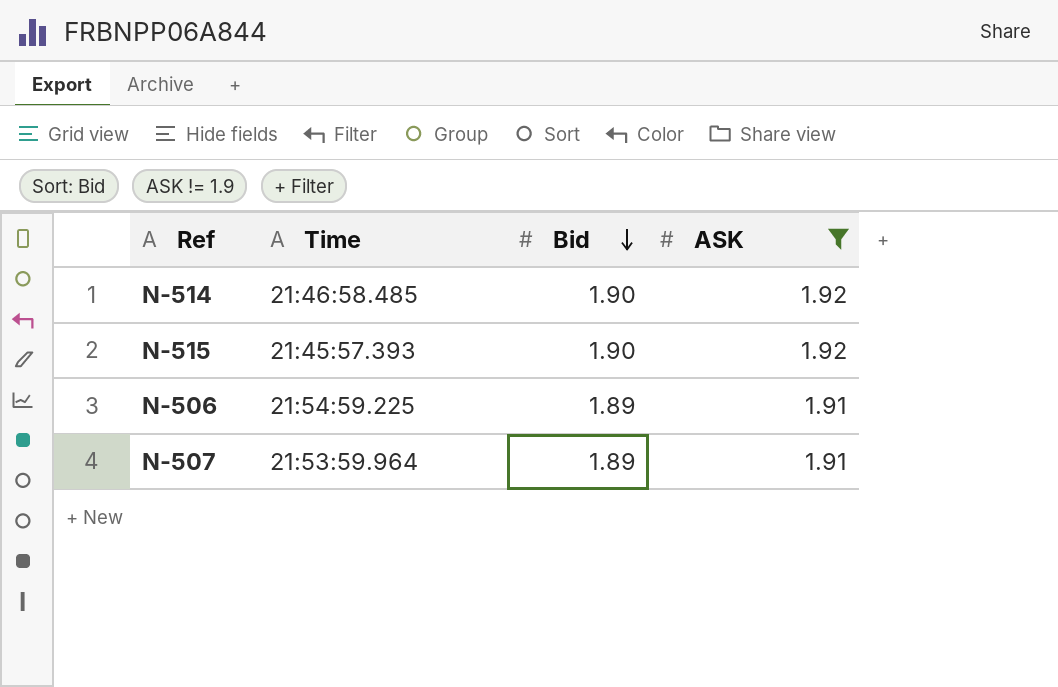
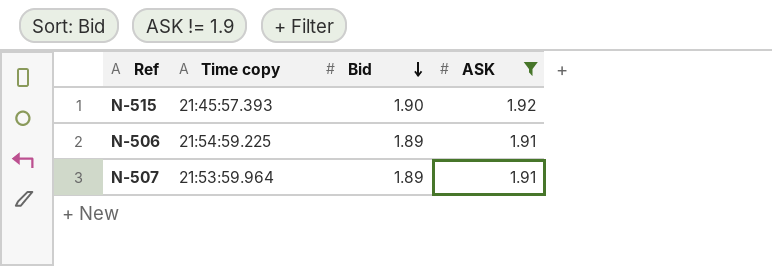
column name: Time -> Time copy
row N-514: 21:46:58.485 | 1.90 | 1.92 -> none

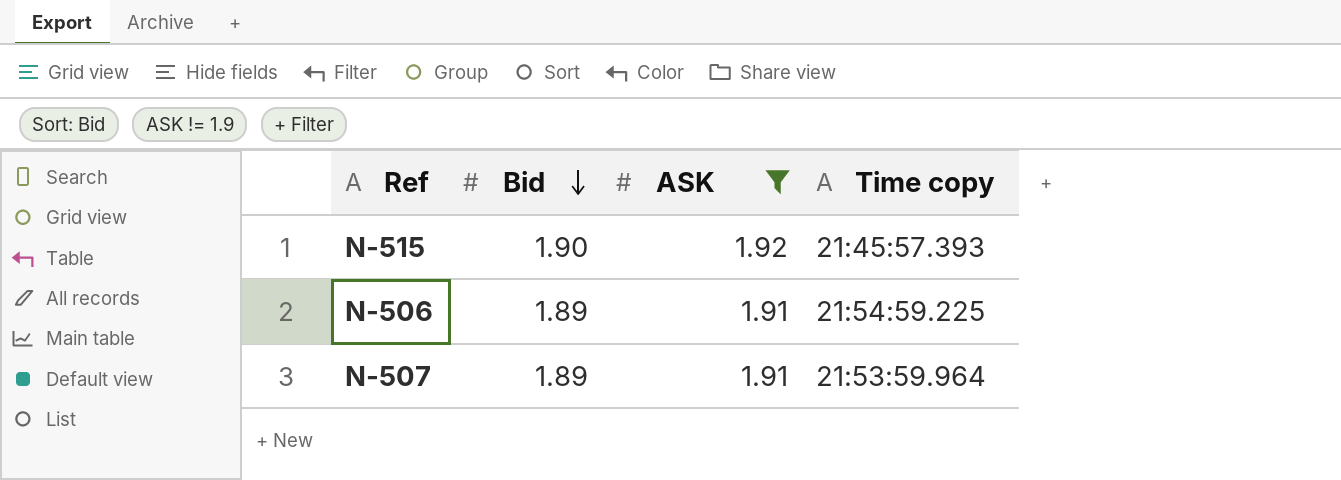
column Time copy | position: 2 -> 4

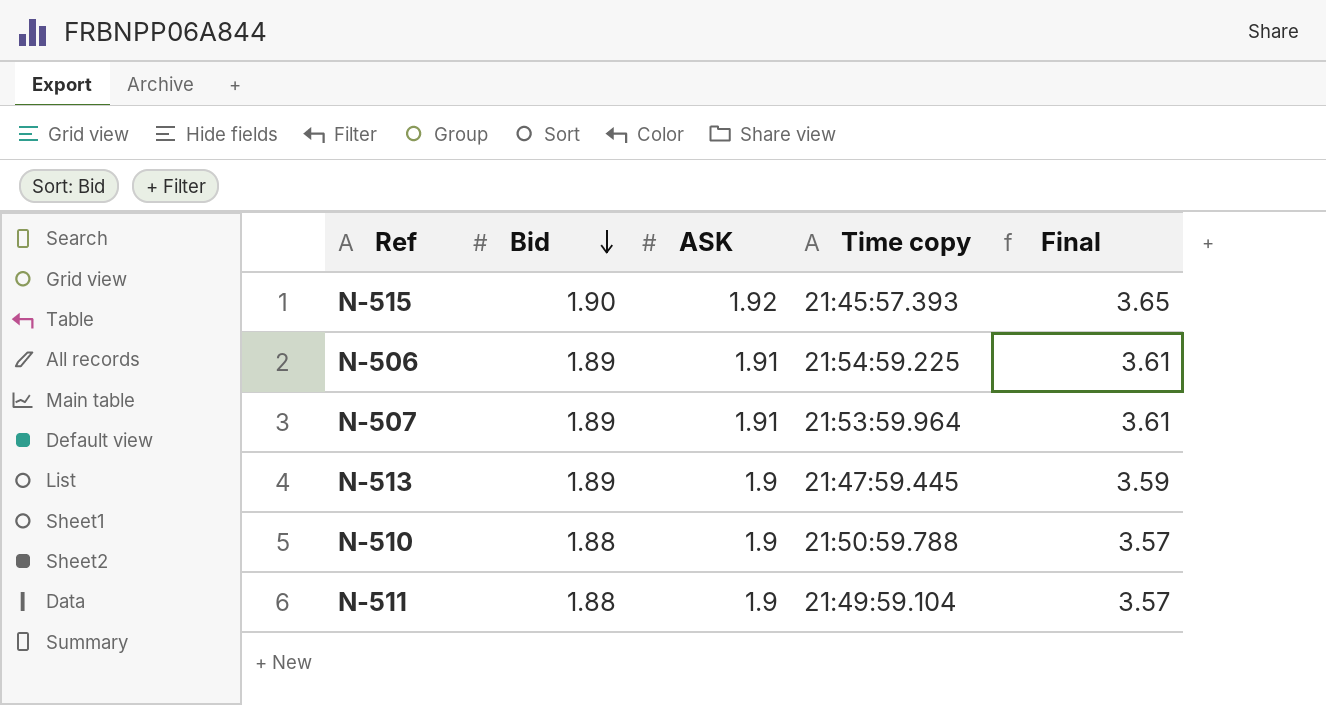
filter: ASK != 1.9 -> none
column Final | formula: none -> [Bid] * [ASK]

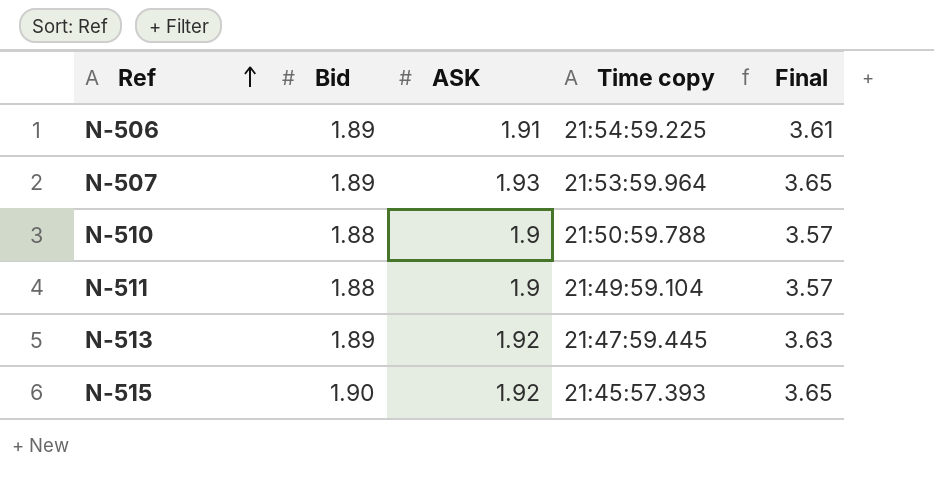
row order: Bid descending -> Ref ascending
N-507 | ASK: 1.91 -> 1.93
N-507 | Final: 3.61 -> 3.65
N-513 | ASK: 1.9 -> 1.92
N-513 | Final: 3.59 -> 3.63

